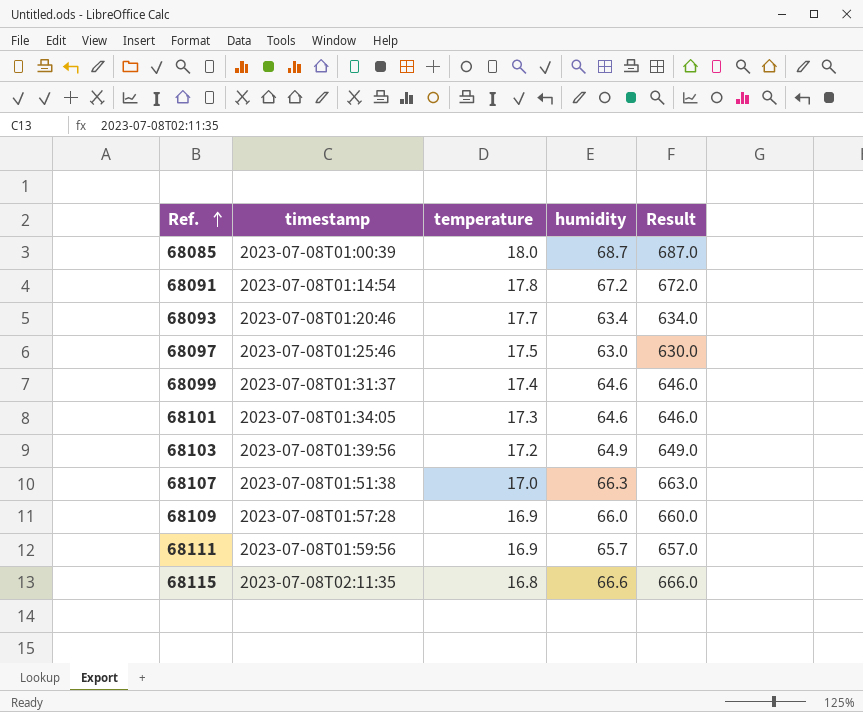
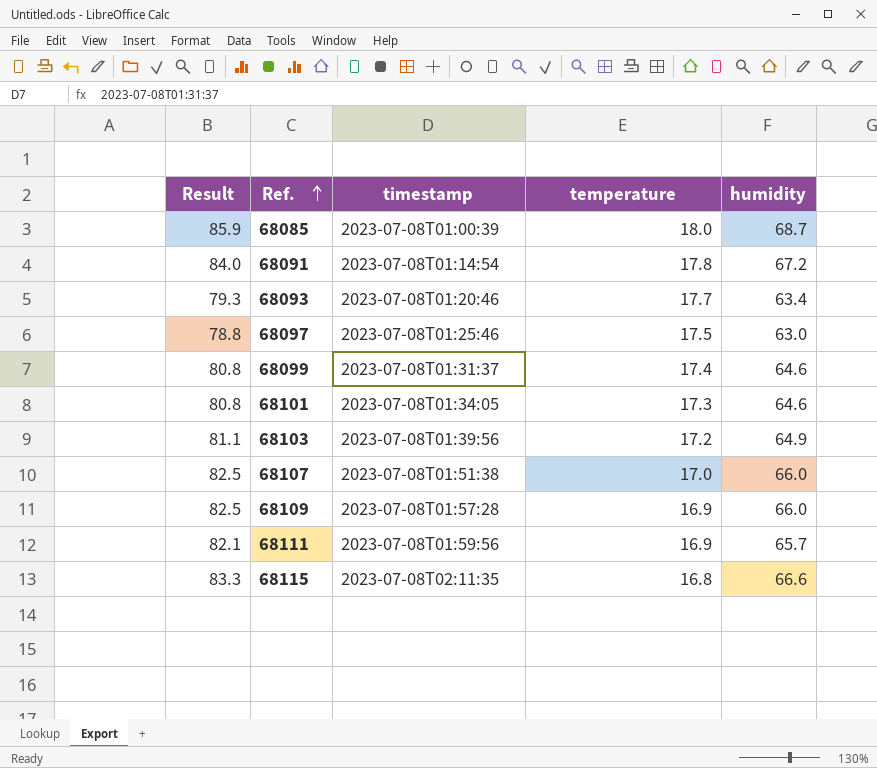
column Result | formula: [humidity] * 10 -> [humidity] * 1.25
column Result | position: 5 -> 1
68107 | humidity: 66.3 -> 66.0

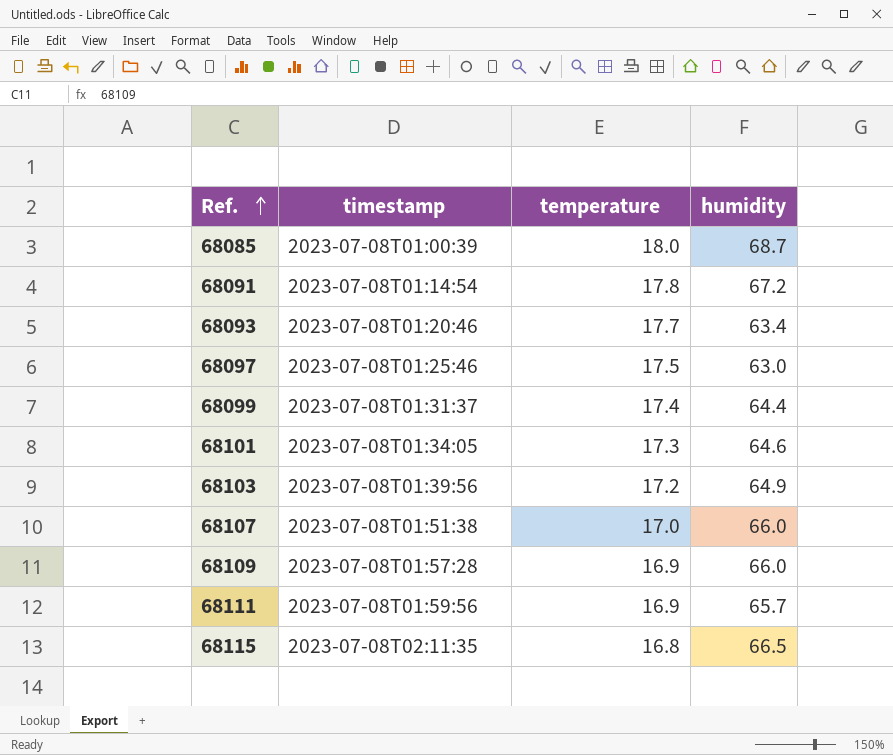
column Result | formula: [humidity] * 1.25 -> none
68099 | humidity: 64.6 -> 64.4
68115 | humidity: 66.6 -> 66.5

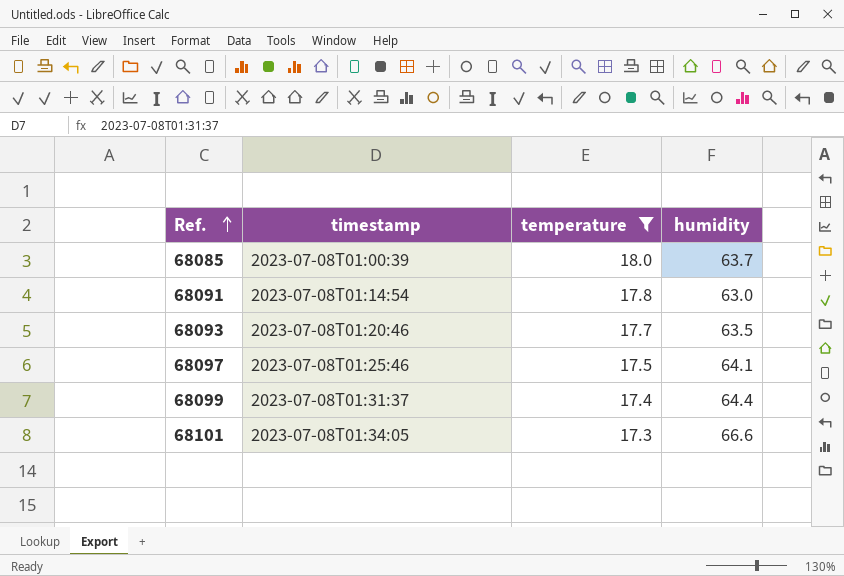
filter: none -> temperature >= 17.3
68085 | humidity: 68.7 -> 63.7
68091 | humidity: 67.2 -> 63.0
68093 | humidity: 63.4 -> 63.5
68097 | humidity: 63.0 -> 64.1
68101 | humidity: 64.6 -> 66.6

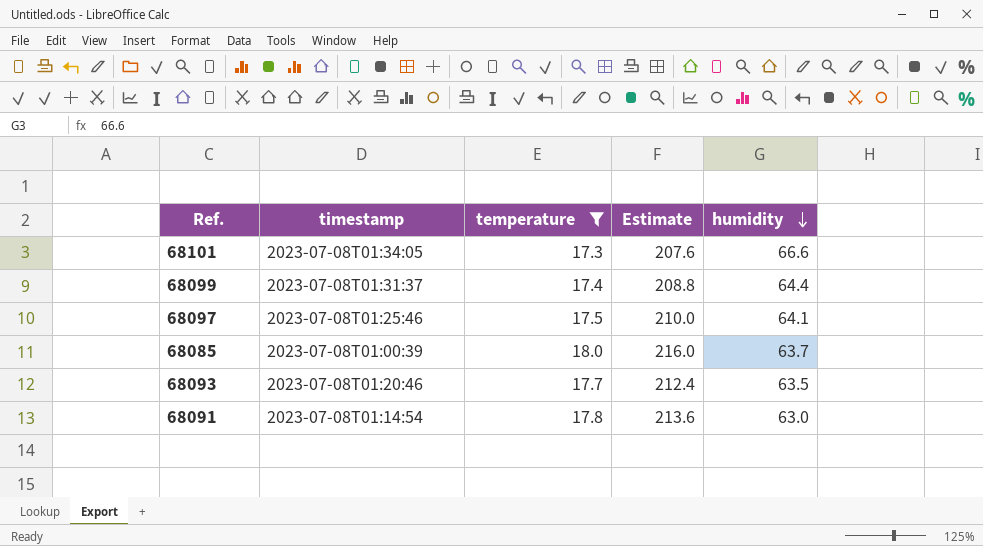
row order: Ref. ascending -> humidity descending
column Estimate | formula: none -> [temperature] * 12

